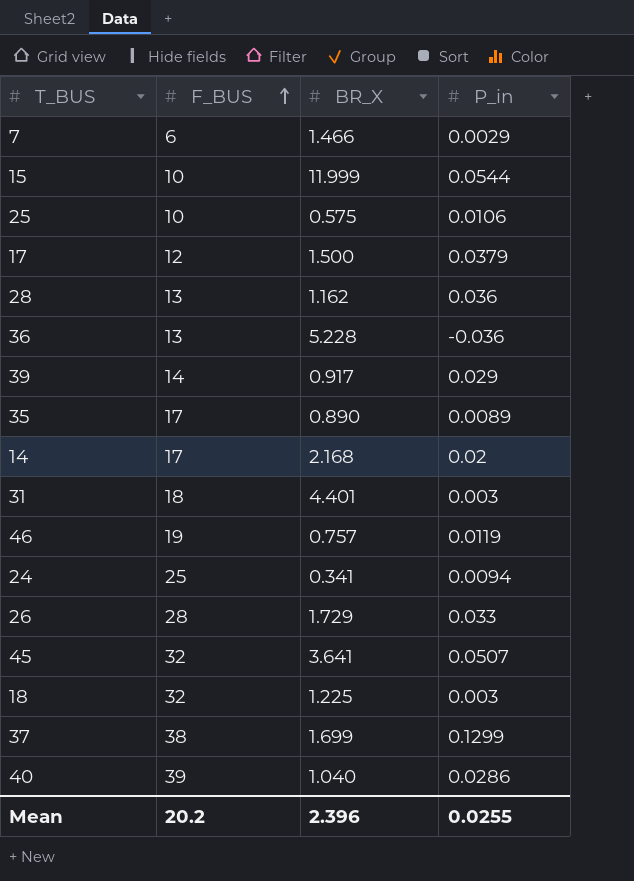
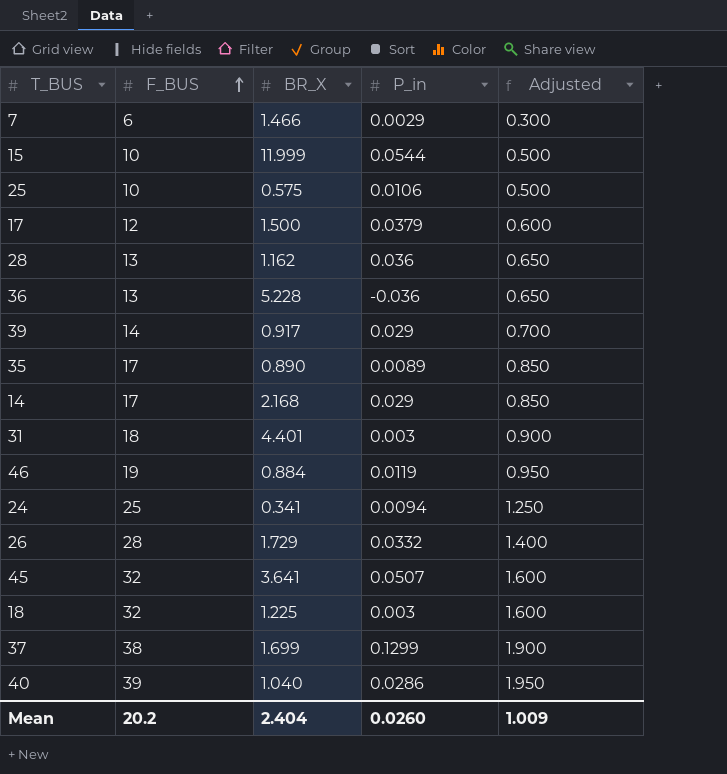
column Adjusted | formula: none -> [F_BUS] * 0.05
14 | P_in: 0.02 -> 0.029
46 | BR_X: 0.757 -> 0.884
26 | P_in: 0.033 -> 0.0332
Mean | BR_X: 2.396 -> 2.404
Mean | P_in: 0.0255 -> 0.0260

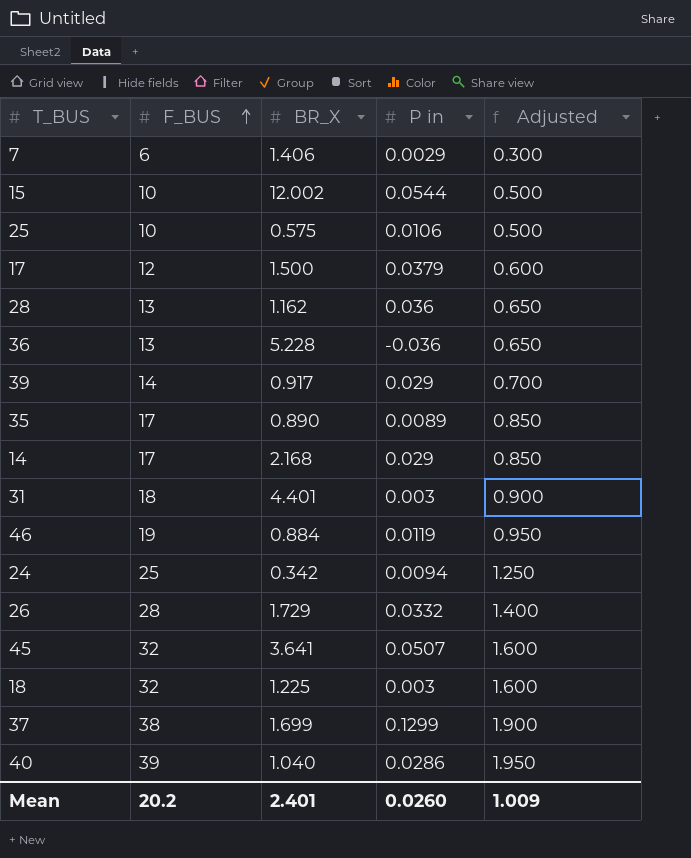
column name: P_in -> P in
7 | BR_X: 1.466 -> 1.406
15 | BR_X: 11.999 -> 12.002
24 | BR_X: 0.341 -> 0.342
Mean | BR_X: 2.404 -> 2.401

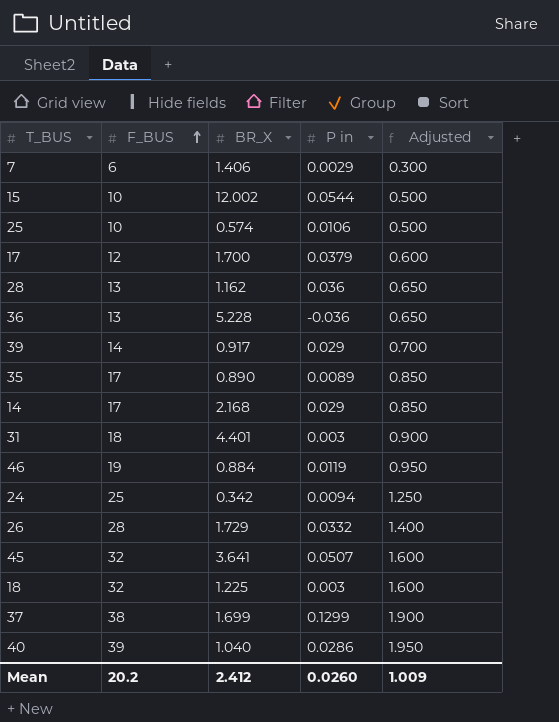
25 | BR_X: 0.575 -> 0.574
17 | BR_X: 1.500 -> 1.700
Mean | BR_X: 2.401 -> 2.412

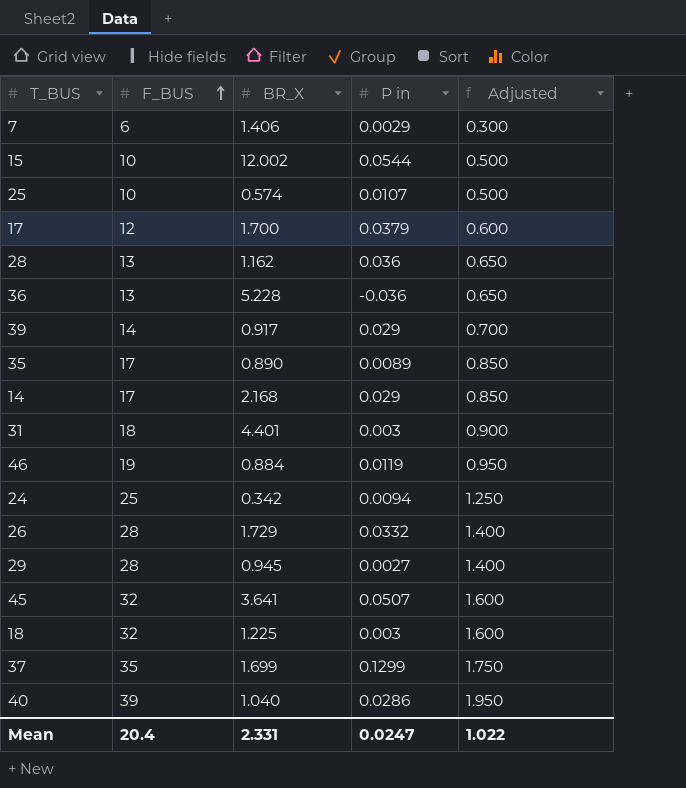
25 | P in: 0.0106 -> 0.0107
row 29: none -> 28 | 0.945 | 0.0027 | 1.400
37 | F_BUS: 38 -> 35
37 | Adjusted: 1.900 -> 1.750
Mean | F_BUS: 20.2 -> 20.4
Mean | BR_X: 2.412 -> 2.331
Mean | P in: 0.0260 -> 0.0247
Mean | Adjusted: 1.009 -> 1.022

